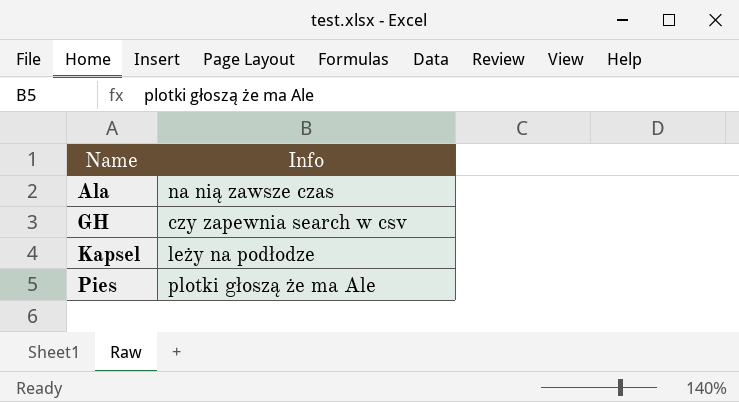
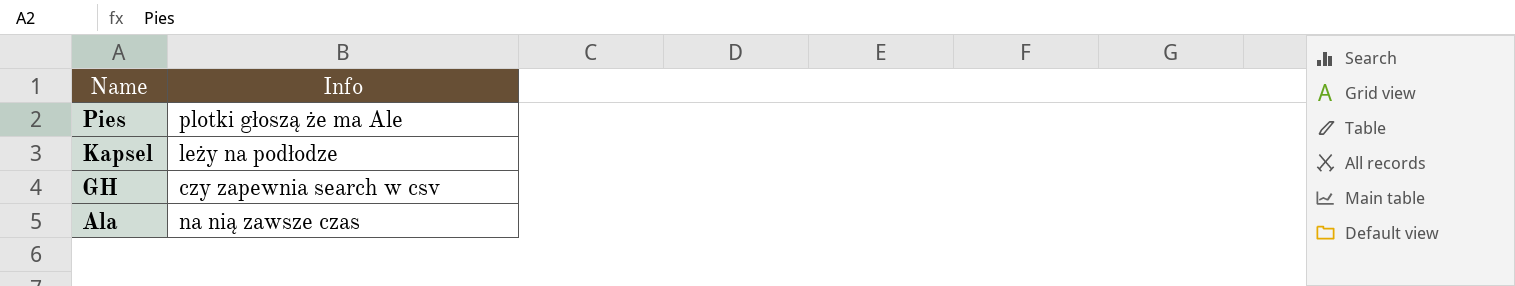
row order: Name ascending -> Name descending

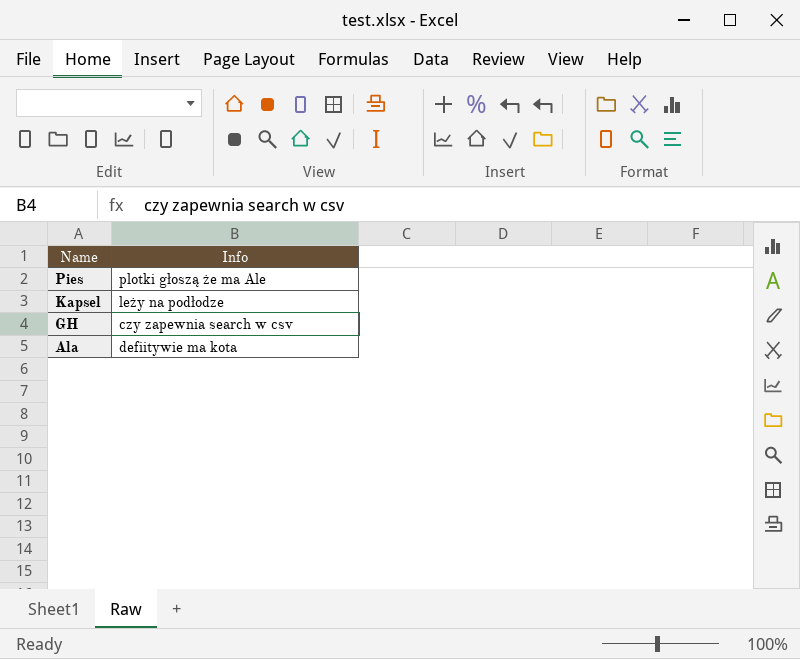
Ala | Info: na nią zawsze czas -> defiitywie ma kota

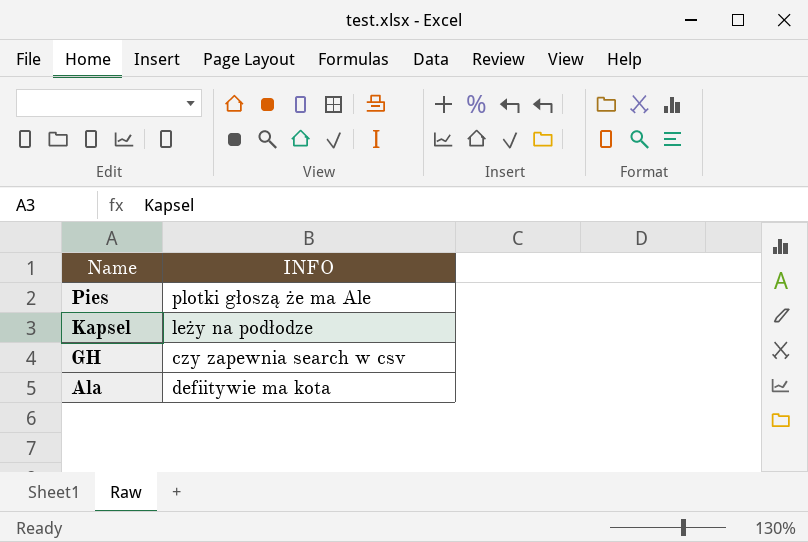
column name: Info -> INFO

